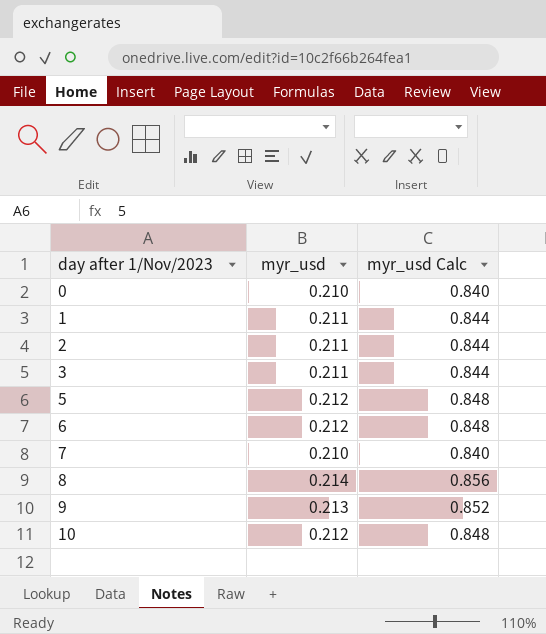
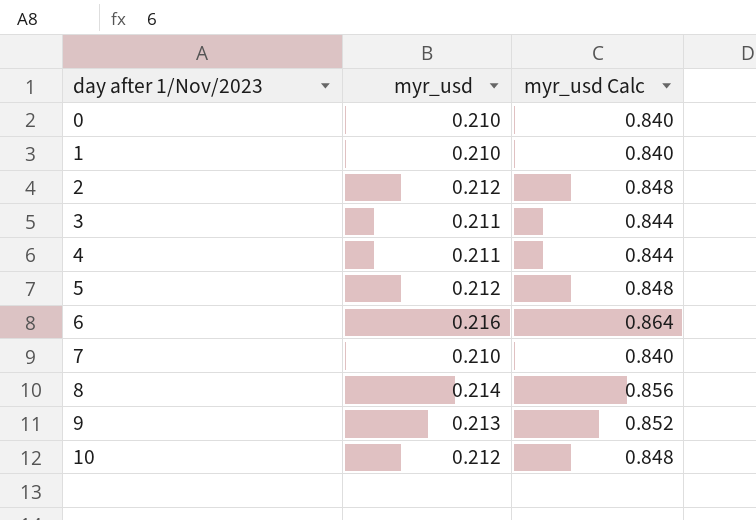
1 | myr_usd: 0.211 -> 0.210
1 | myr_usd Calc: 0.844 -> 0.840
2 | myr_usd: 0.211 -> 0.212
2 | myr_usd Calc: 0.844 -> 0.848
row 4: none -> 0.211 | 0.844
6 | myr_usd: 0.212 -> 0.216
6 | myr_usd Calc: 0.848 -> 0.864

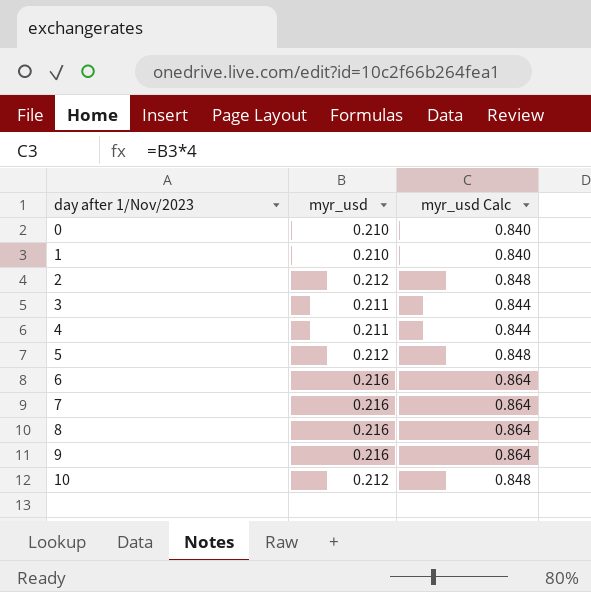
7 | myr_usd: 0.210 -> 0.216
7 | myr_usd Calc: 0.840 -> 0.864
8 | myr_usd: 0.214 -> 0.216
8 | myr_usd Calc: 0.856 -> 0.864
9 | myr_usd: 0.213 -> 0.216
9 | myr_usd Calc: 0.852 -> 0.864

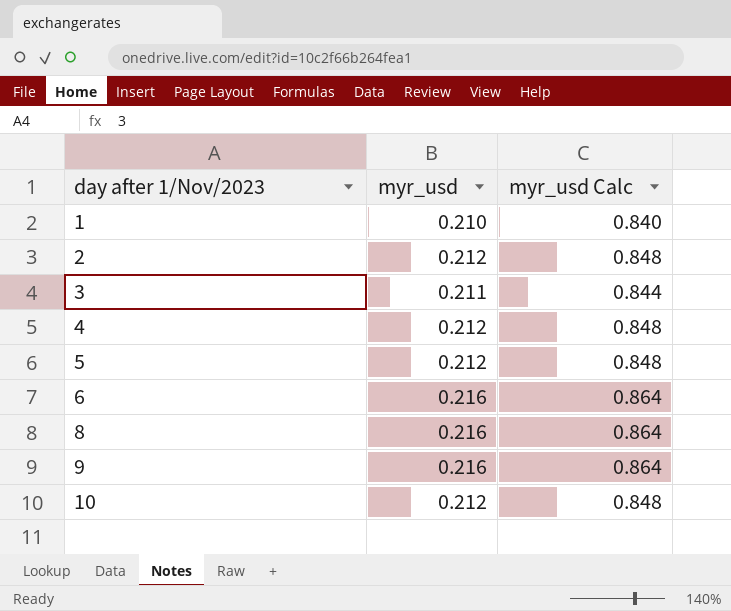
row 0: 0.210 | 0.840 -> none
row 7: 0.216 | 0.864 -> none
4 | myr_usd: 0.211 -> 0.212
4 | myr_usd Calc: 0.844 -> 0.848

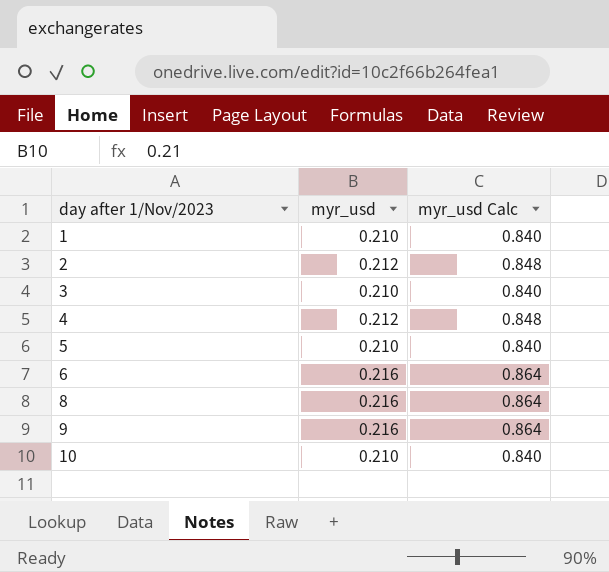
3 | myr_usd: 0.211 -> 0.210
3 | myr_usd Calc: 0.844 -> 0.840
5 | myr_usd: 0.212 -> 0.210
5 | myr_usd Calc: 0.848 -> 0.840
10 | myr_usd: 0.212 -> 0.210
10 | myr_usd Calc: 0.848 -> 0.840

